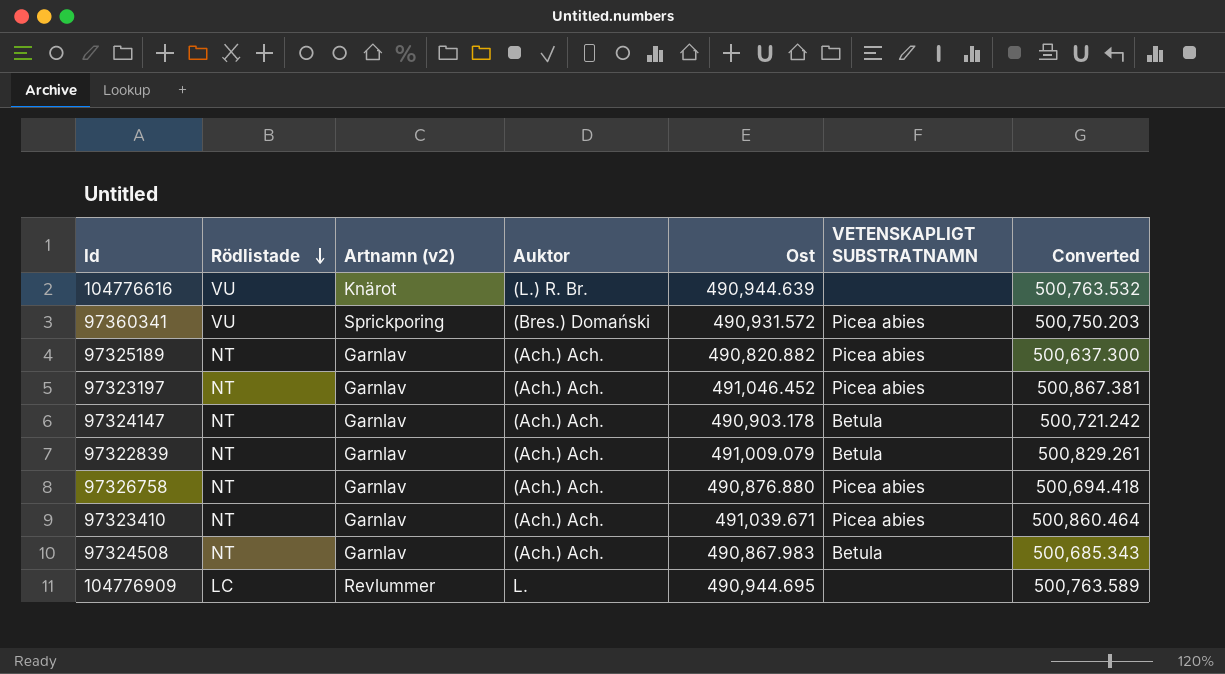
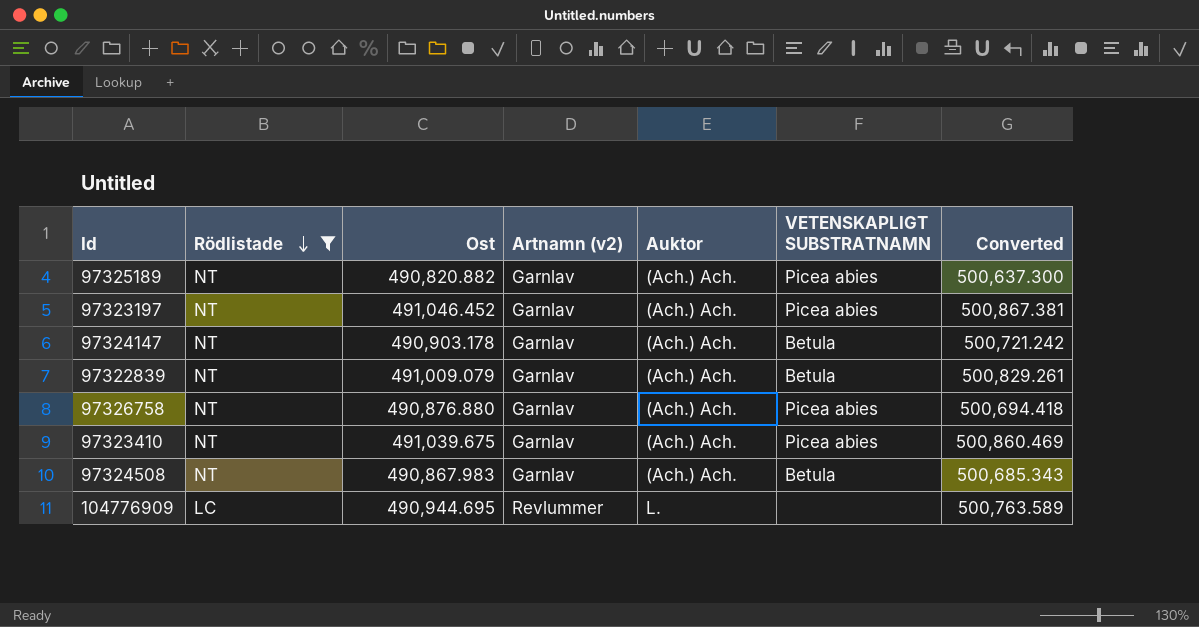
filter: none -> Rödlistade != VU
column Ost | position: 5 -> 3
97323410 | Ost: 491,039.671 -> 491,039.675
97323410 | Converted: 500,860.464 -> 500,860.469

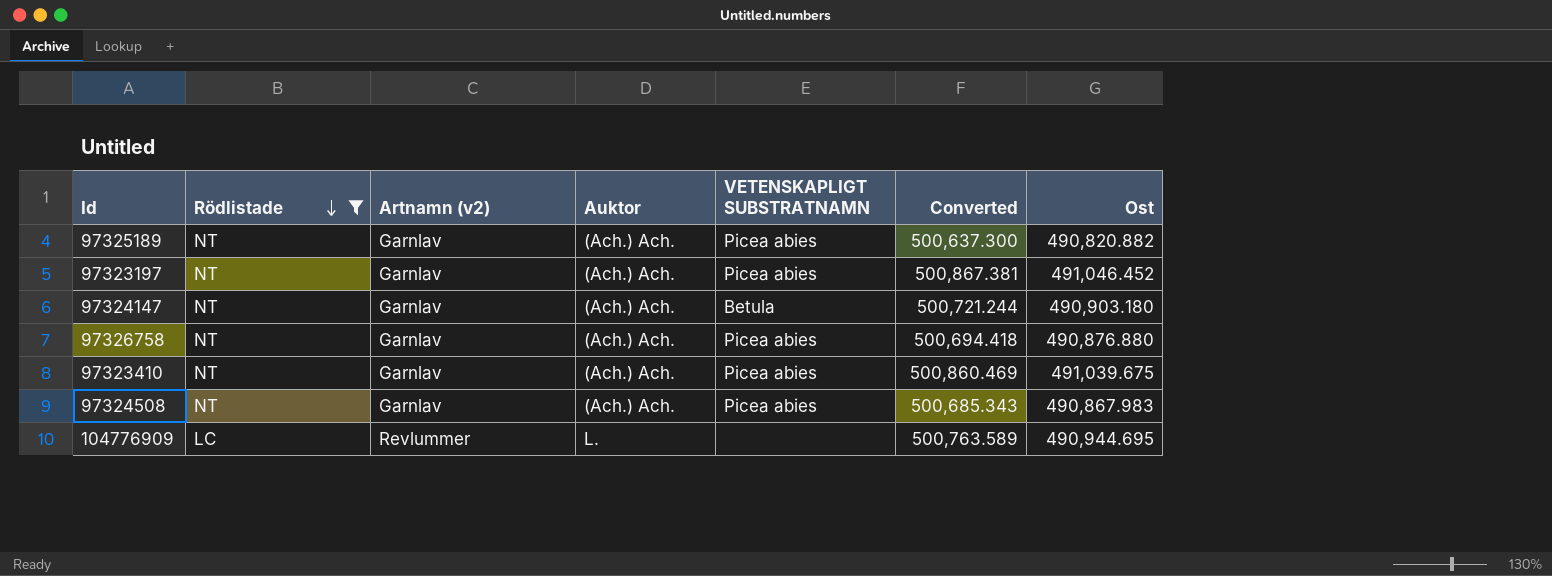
column Ost | position: 3 -> 7
row 97322839: NT | 491,009.079 | Garnlav | (Ach.) Ach. | Betula | 500,829.261 -> none
97324147 | Converted: 500,721.242 -> 500,721.244
97324147 | Ost: 490,903.178 -> 490,903.180
97324508 | VETENSKAPLIGT SUBSTRATNAMN: Betula -> Picea abies

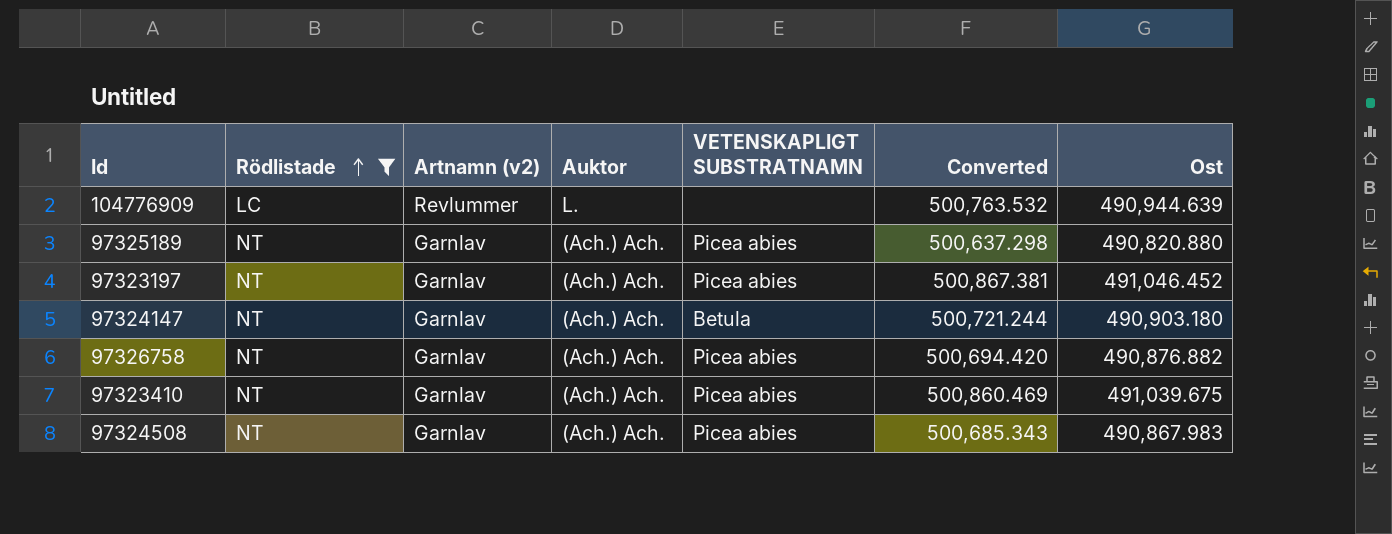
row order: Rödlistade descending -> Rödlistade ascending
104776909 | Converted: 500,763.589 -> 500,763.532
104776909 | Ost: 490,944.695 -> 490,944.639
97325189 | Converted: 500,637.300 -> 500,637.298
97325189 | Ost: 490,820.882 -> 490,820.880
97326758 | Converted: 500,694.418 -> 500,694.420
97326758 | Ost: 490,876.880 -> 490,876.882

